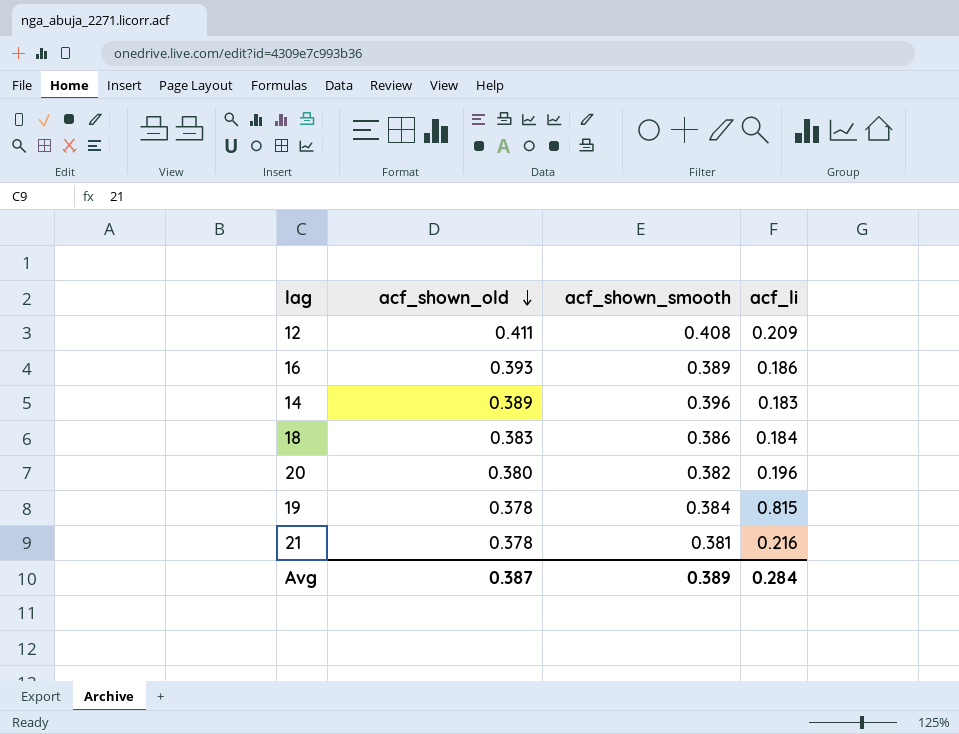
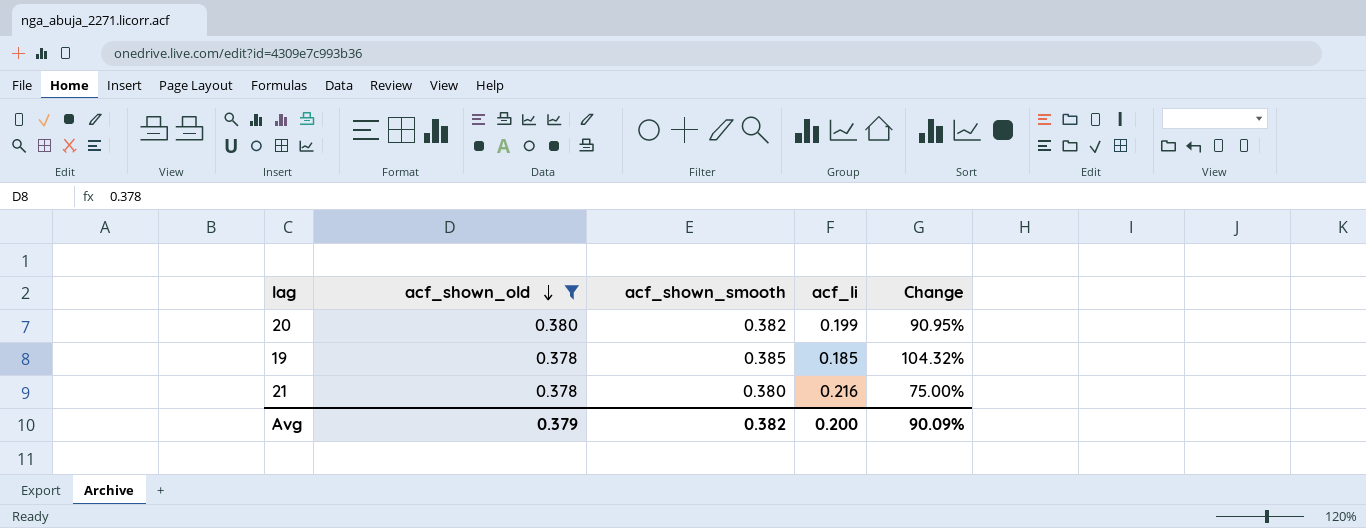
filter: none -> acf_shown_old <= 0.380
column Change | formula: none -> ([acf_shown_old] - [acf_li]) / [acf_li]
20 | acf_li: 0.196 -> 0.199
19 | acf_shown_smooth: 0.384 -> 0.385
19 | acf_li: 0.815 -> 0.185
21 | acf_shown_smooth: 0.381 -> 0.380
Avg | acf_shown_old: 0.387 -> 0.379
Avg | acf_shown_smooth: 0.389 -> 0.382
Avg | acf_li: 0.284 -> 0.200

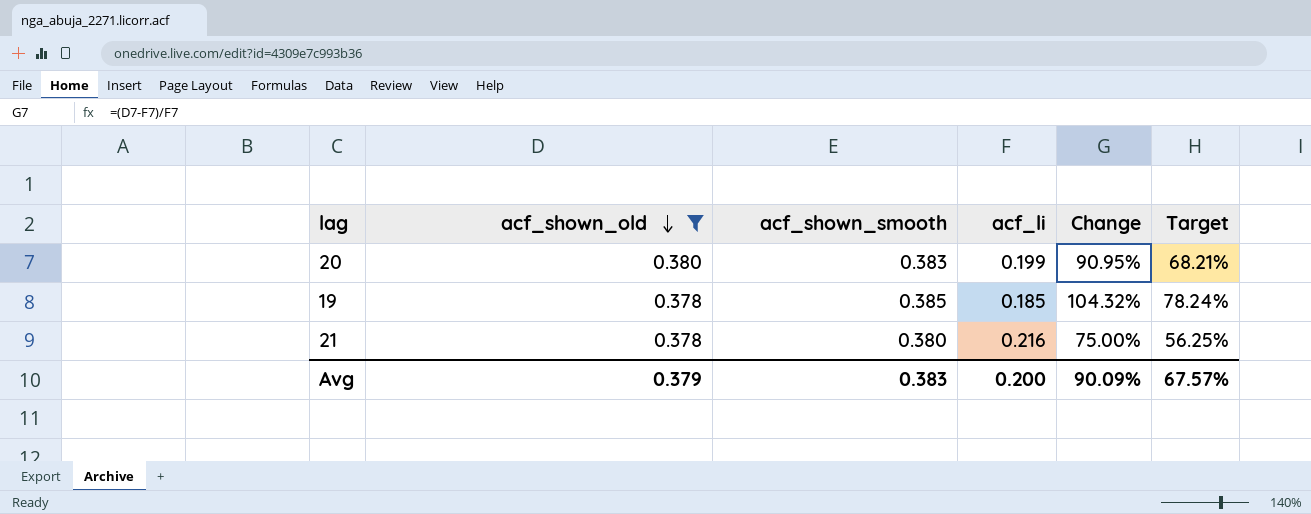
column Target | formula: none -> [Change] * 0.75
20 | acf_shown_smooth: 0.382 -> 0.383
Avg | acf_shown_smooth: 0.382 -> 0.383

